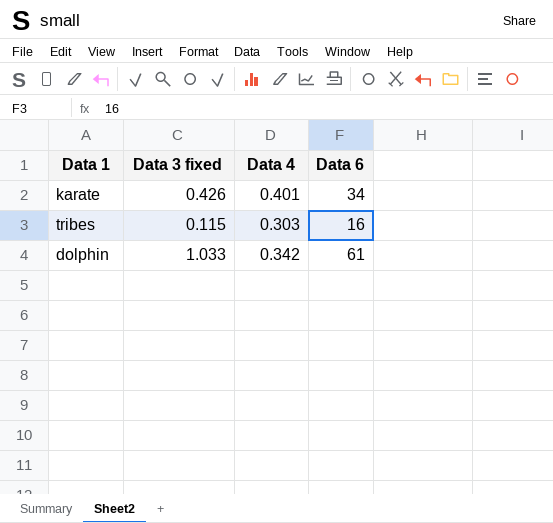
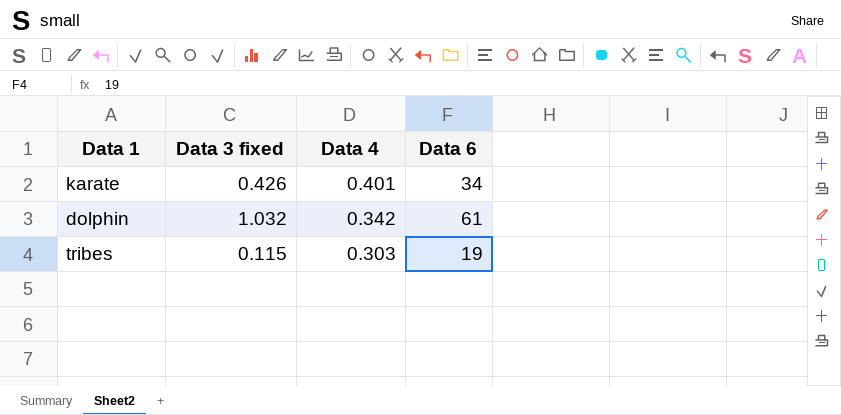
row order: none -> Data 4 descending
dolphin | Data 3 fixed: 1.033 -> 1.032
tribes | Data 6: 16 -> 19

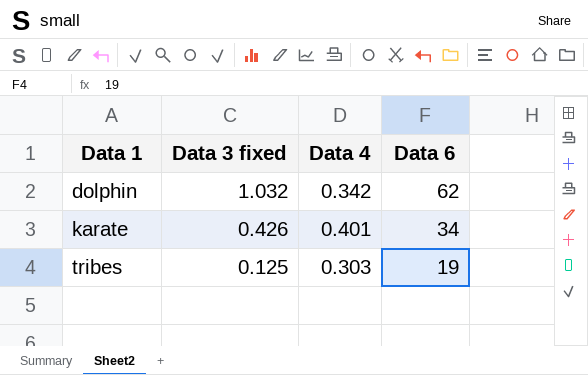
row order: Data 4 descending -> Data 1 ascending
dolphin | Data 6: 61 -> 62
tribes | Data 3 fixed: 0.115 -> 0.125

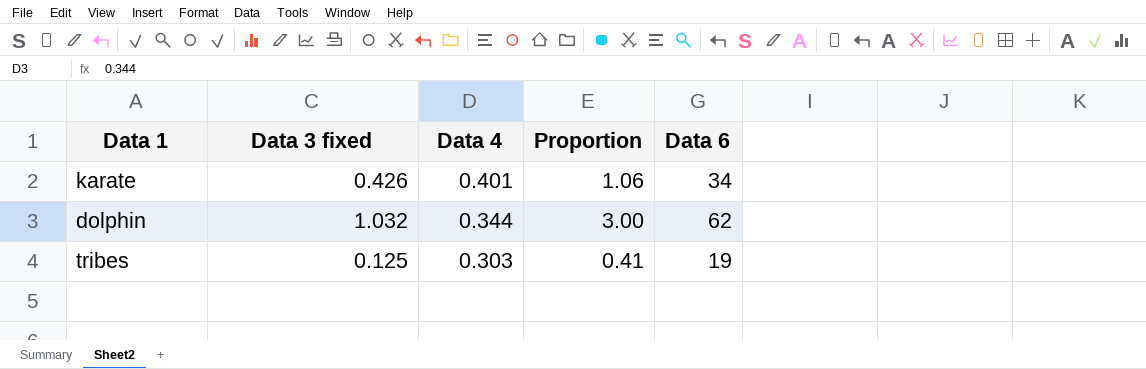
row order: Data 1 ascending -> Data 4 descending
column Proportion | formula: none -> [Data 3 fixed] / [Data 4]
dolphin | Data 4: 0.342 -> 0.344

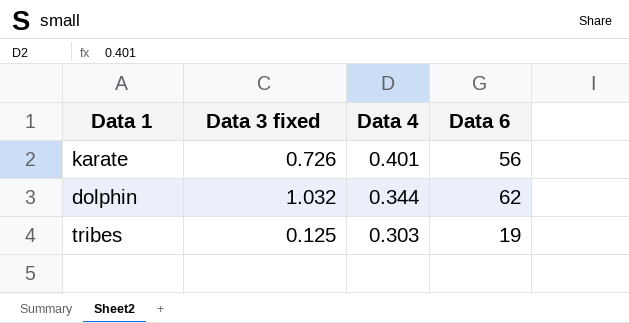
column Proportion | formula: [Data 3 fixed] / [Data 4] -> none
karate | Data 3 fixed: 0.426 -> 0.726
karate | Data 6: 34 -> 56

